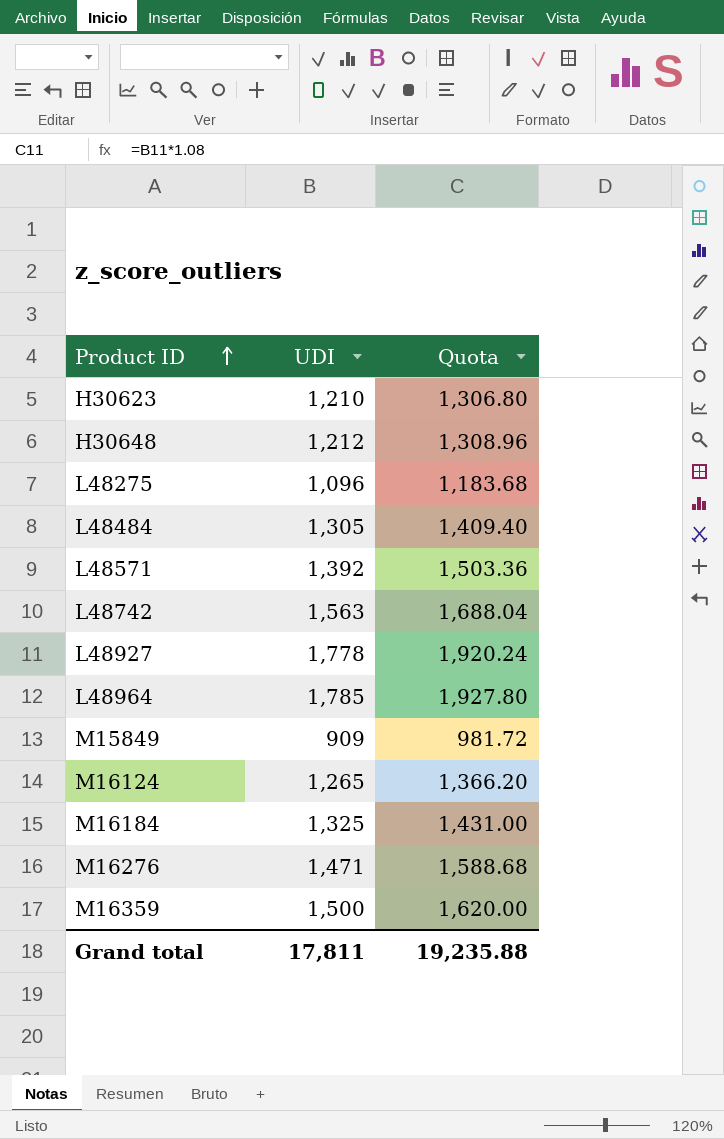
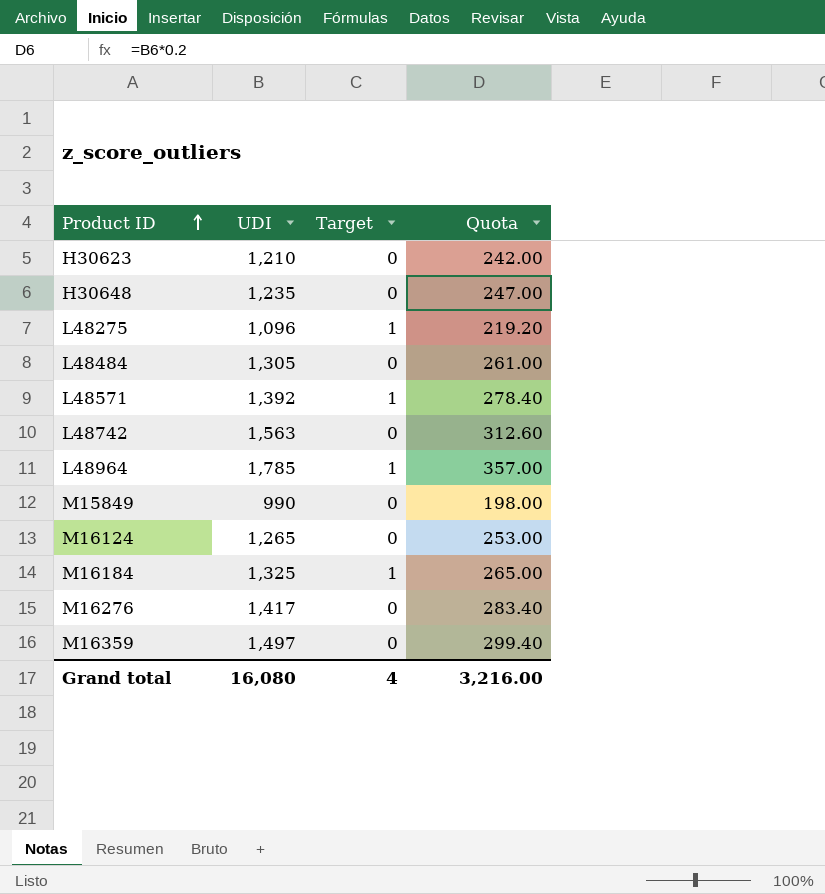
column Target | position: none -> 3
column Quota | formula: [UDI] * 1.08 -> [UDI] * 0.2
row L48927: 1,778 | 1,920.24 -> none
H30648 | UDI: 1,212 -> 1,235
M15849 | UDI: 909 -> 990
M16276 | UDI: 1,471 -> 1,417
M16359 | UDI: 1,500 -> 1,497
Grand total | UDI: 17,811 -> 16,080
Grand total | Quota: 19,235.88 -> 3,216.00

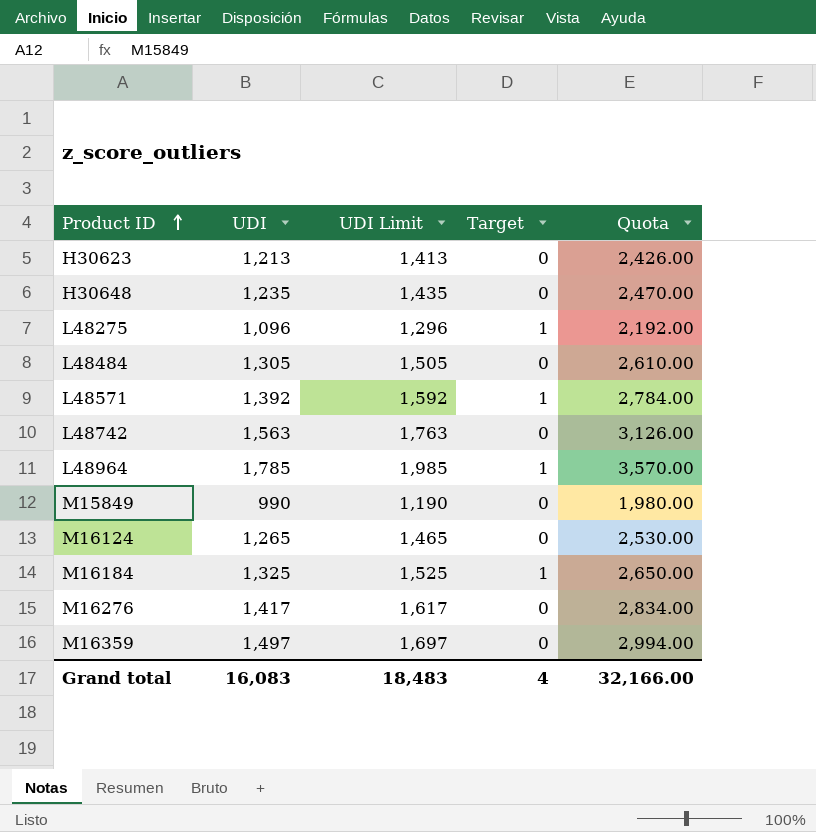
column UDI Limit | formula: none -> [UDI] + 200
column Quota | formula: [UDI] * 0.2 -> [UDI] * 2
H30623 | UDI: 1,210 -> 1,213
Grand total | UDI: 16,080 -> 16,083
Grand total | Quota: 3,216.00 -> 32,166.00

